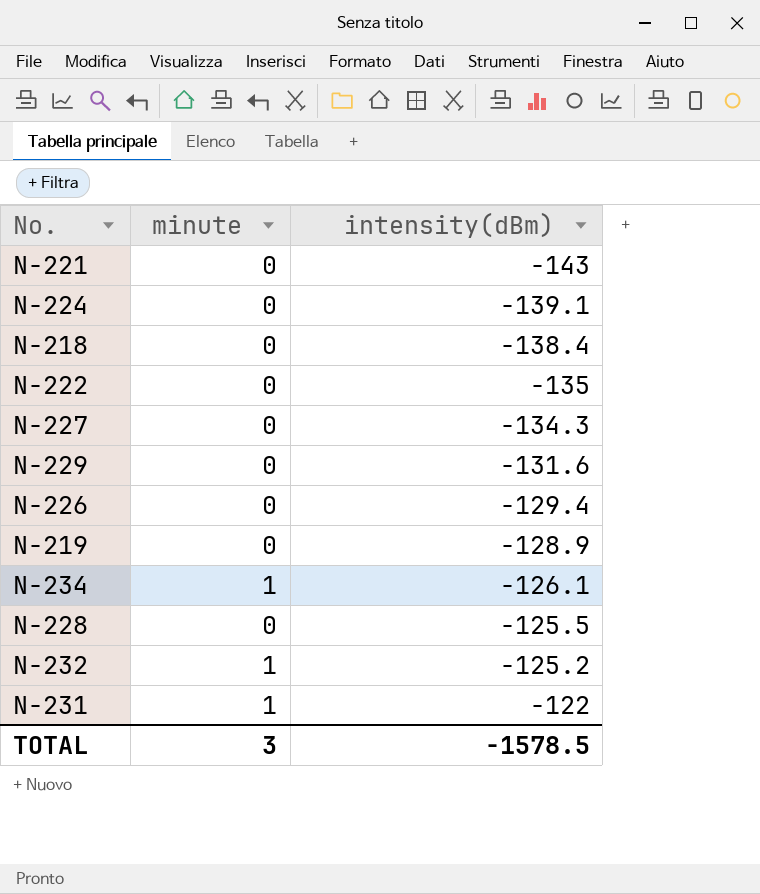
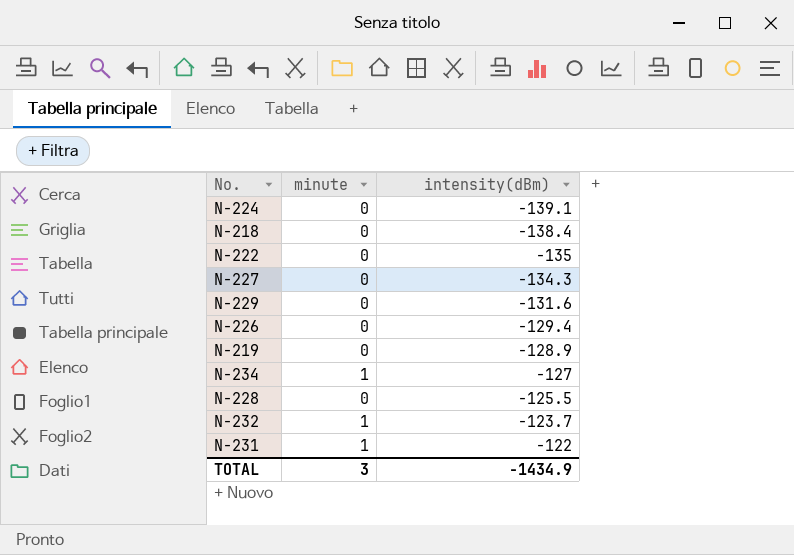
row N-221: 0 | -143 -> none
N-234 | intensity(dBm): -126.1 -> -127
N-232 | intensity(dBm): -125.2 -> -123.7
TOTAL | intensity(dBm): -1578.5 -> -1434.9

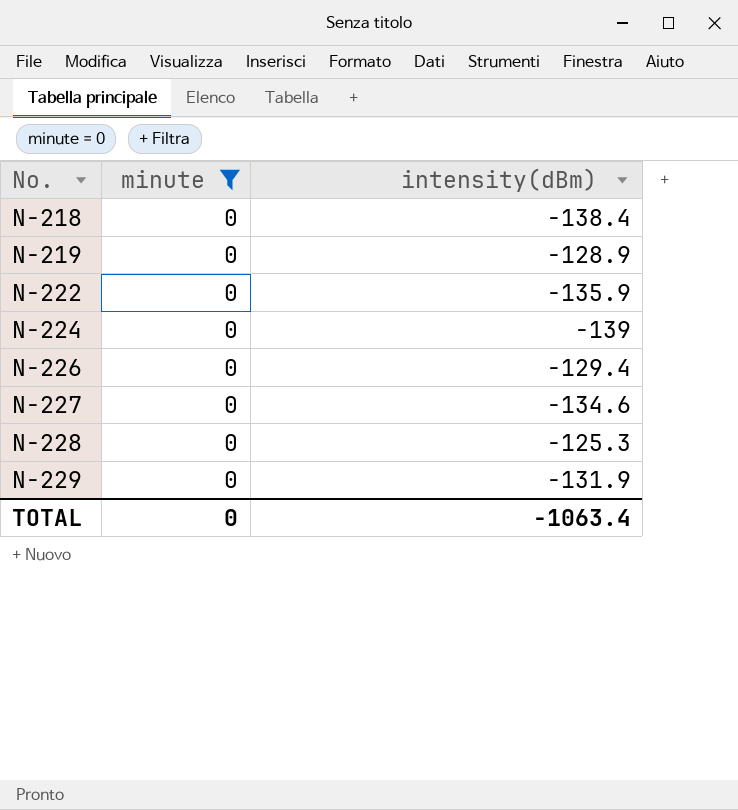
filter: none -> minute = 0
row order: intensity(dBm) ascending -> No. ascending
N-222 | intensity(dBm): -135 -> -135.9
N-224 | intensity(dBm): -139.1 -> -139
N-227 | intensity(dBm): -134.3 -> -134.6
N-228 | intensity(dBm): -125.5 -> -125.3
N-229 | intensity(dBm): -131.6 -> -131.9
TOTAL | minute: 3 -> 0
TOTAL | intensity(dBm): -1434.9 -> -1063.4

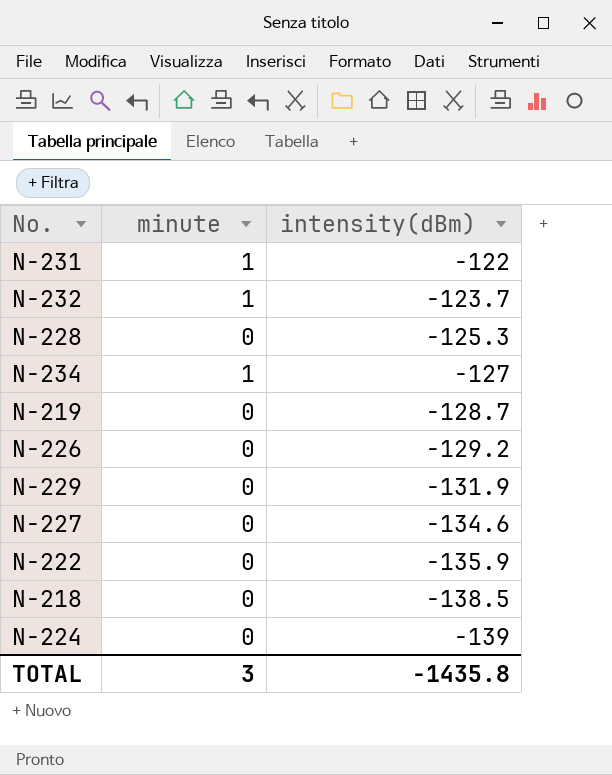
filter: minute = 0 -> none
row order: No. ascending -> intensity(dBm) descending
N-219 | intensity(dBm): -128.9 -> -128.7
N-226 | intensity(dBm): -129.4 -> -129.2
N-218 | intensity(dBm): -138.4 -> -138.5
TOTAL | minute: 0 -> 3
TOTAL | intensity(dBm): -1063.4 -> -1435.8

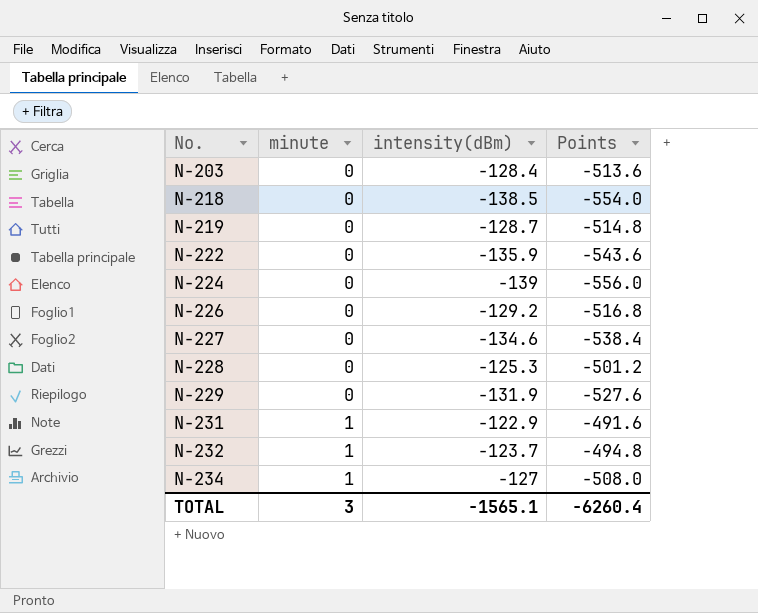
row order: intensity(dBm) descending -> No. ascending
column Points | formula: none -> [intensity(dBm)] * 4
row N-203: none -> 0 | -128.4 | -513.6
N-231 | intensity(dBm): -122 -> -122.9
TOTAL | intensity(dBm): -1435.8 -> -1565.1

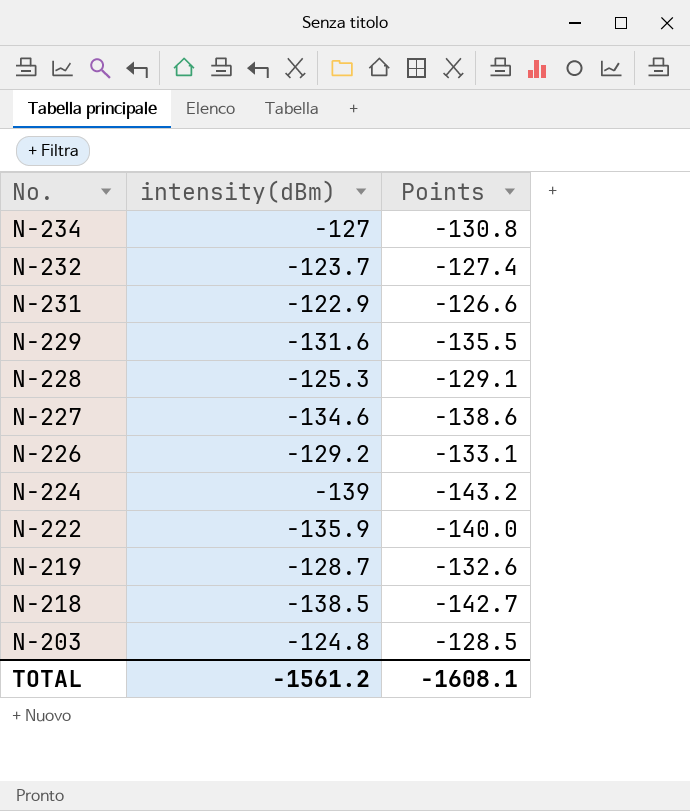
row order: No. ascending -> No. descending
column minute | position: 2 -> none
column Points | formula: [intensity(dBm)] * 4 -> [intensity(dBm)] * 1.03
N-229 | intensity(dBm): -131.9 -> -131.6
N-203 | intensity(dBm): -128.4 -> -124.8
TOTAL | intensity(dBm): -1565.1 -> -1561.2
TOTAL | Points: -6260.4 -> -1608.1

